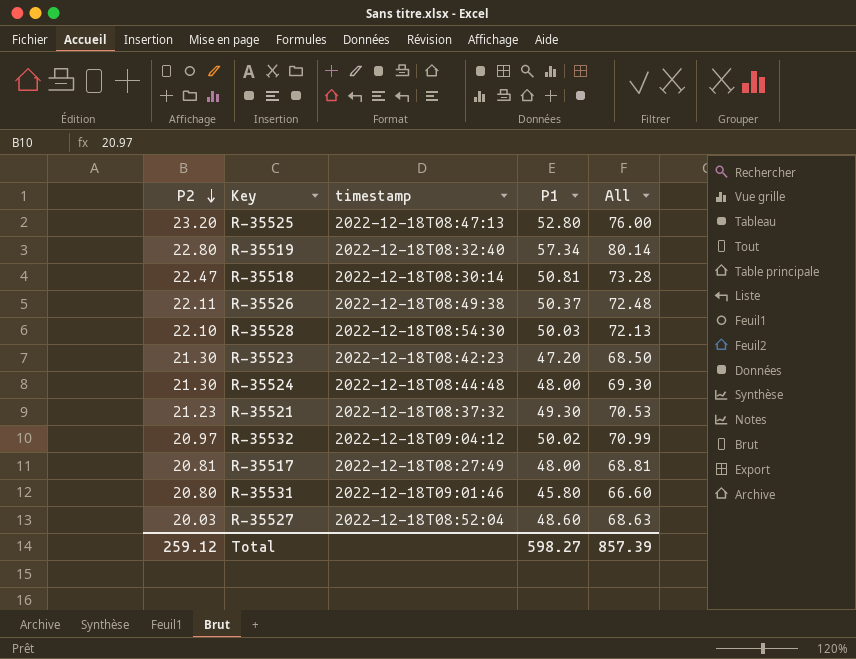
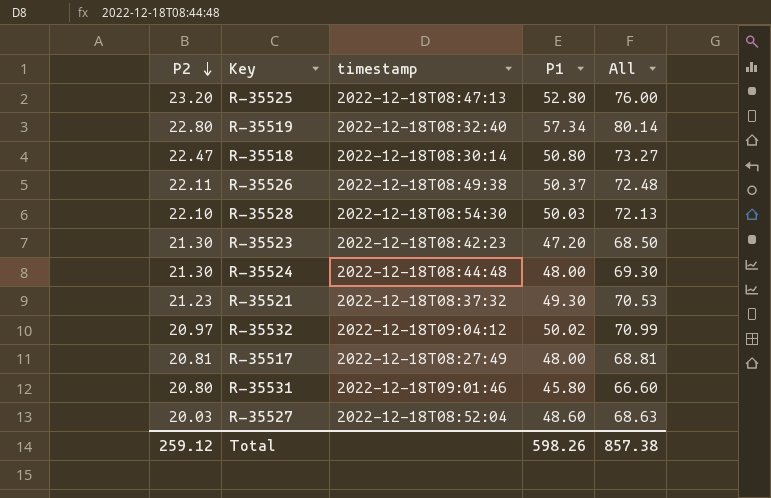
R-35518 | P1: 50.81 -> 50.80
R-35518 | All: 73.28 -> 73.27
Total | P1: 598.27 -> 598.26
Total | All: 857.39 -> 857.38

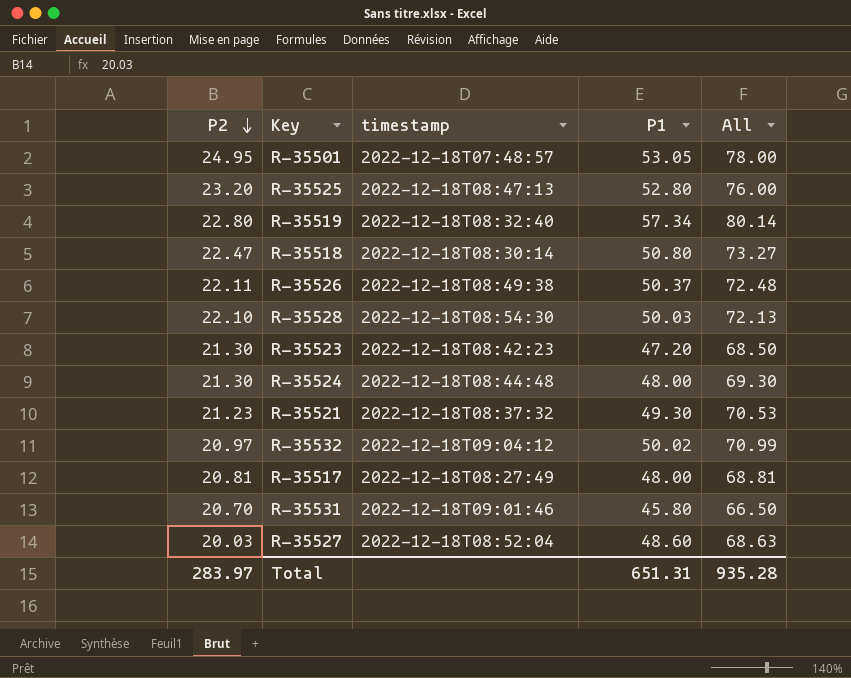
row R-35501: none -> 24.95 | 2022-12-18T07:48:57 | 53.05 | 78.00
R-35531 | P2: 20.80 -> 20.70
R-35531 | All: 66.60 -> 66.50
Total | P2: 259.12 -> 283.97
Total | P1: 598.26 -> 651.31
Total | All: 857.38 -> 935.28

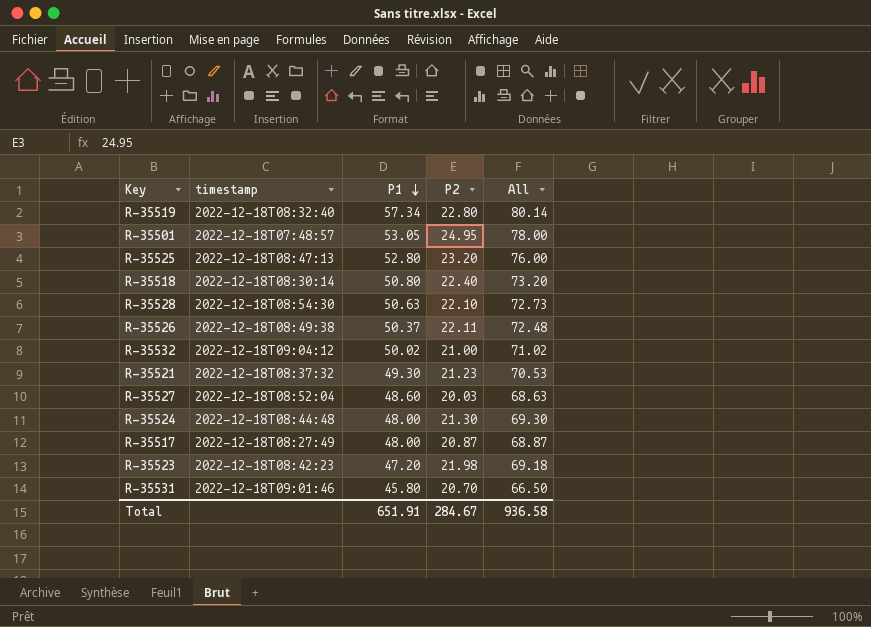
row order: P2 descending -> P1 descending
column P2 | position: 1 -> 4
R-35518 | P2: 22.47 -> 22.40
R-35518 | All: 73.27 -> 73.20
R-35528 | P1: 50.03 -> 50.63
R-35528 | All: 72.13 -> 72.73
R-35532 | P2: 20.97 -> 21.00
R-35532 | All: 70.99 -> 71.02
R-35517 | P2: 20.81 -> 20.87
R-35517 | All: 68.81 -> 68.87
R-35523 | P2: 21.30 -> 21.98
R-35523 | All: 68.50 -> 69.18
Total | P1: 651.31 -> 651.91
Total | P2: 283.97 -> 284.67
Total | All: 935.28 -> 936.58

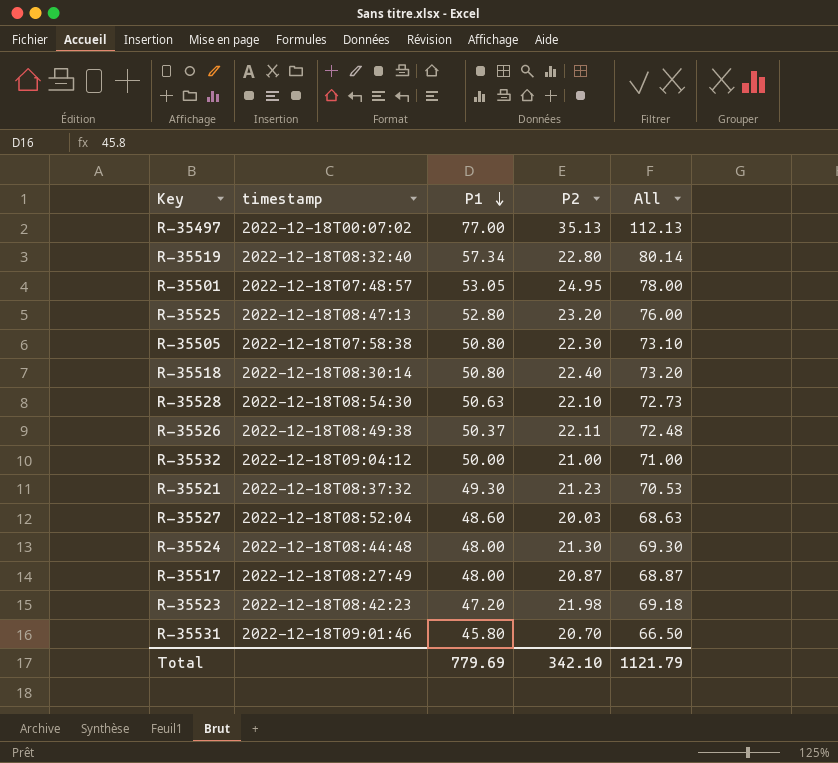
row R-35497: none -> 2022-12-18T00:07:02 | 77.00 | 35.13 | 112.13
row R-35505: none -> 2022-12-18T07:58:38 | 50.80 | 22.30 | 73.10
R-35532 | P1: 50.02 -> 50.00
R-35532 | All: 71.02 -> 71.00
Total | P1: 651.91 -> 779.69
Total | P2: 284.67 -> 342.10
Total | All: 936.58 -> 1121.79

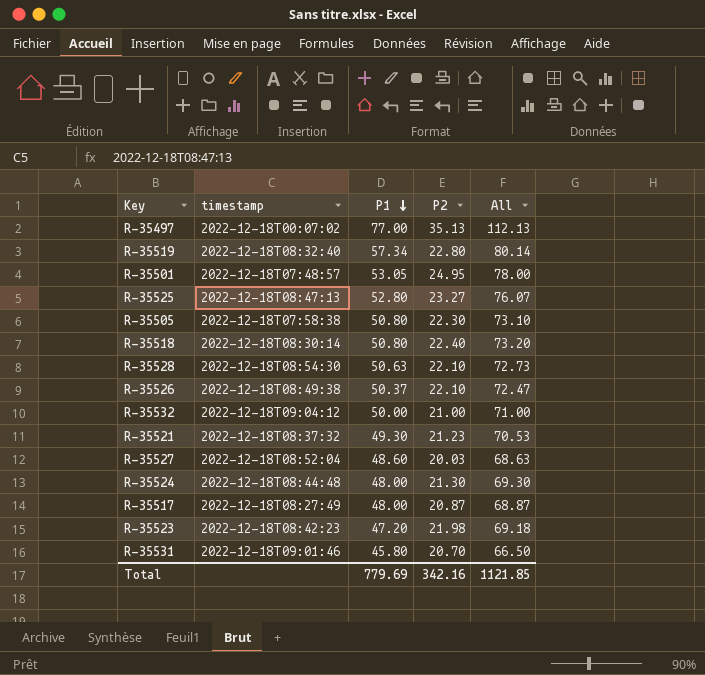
R-35525 | P2: 23.20 -> 23.27
R-35525 | All: 76.00 -> 76.07
R-35526 | P2: 22.11 -> 22.10
R-35526 | All: 72.48 -> 72.47
Total | P2: 342.10 -> 342.16
Total | All: 1121.79 -> 1121.85

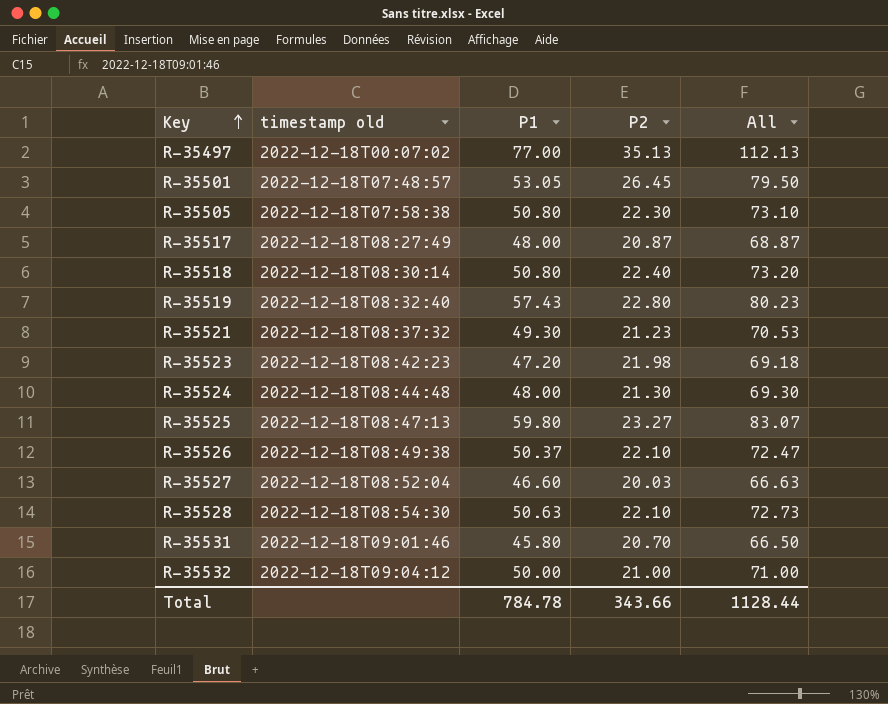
row order: P1 descending -> Key ascending
column name: timestamp -> timestamp old
R-35501 | P2: 24.95 -> 26.45
R-35501 | All: 78.00 -> 79.50
R-35519 | P1: 57.34 -> 57.43
R-35519 | All: 80.14 -> 80.23
R-35525 | P1: 52.80 -> 59.80
R-35525 | All: 76.07 -> 83.07
R-35527 | P1: 48.60 -> 46.60
R-35527 | All: 68.63 -> 66.63
Total | P1: 779.69 -> 784.78
Total | P2: 342.16 -> 343.66
Total | All: 1121.85 -> 1128.44

